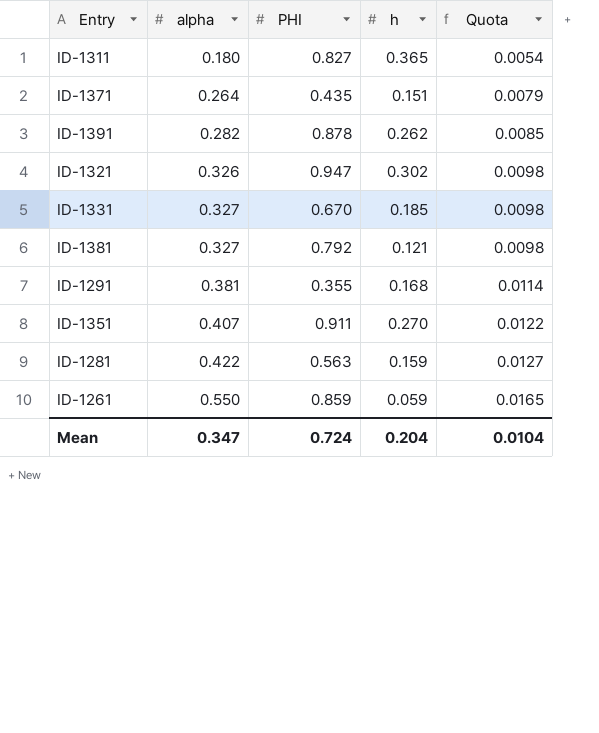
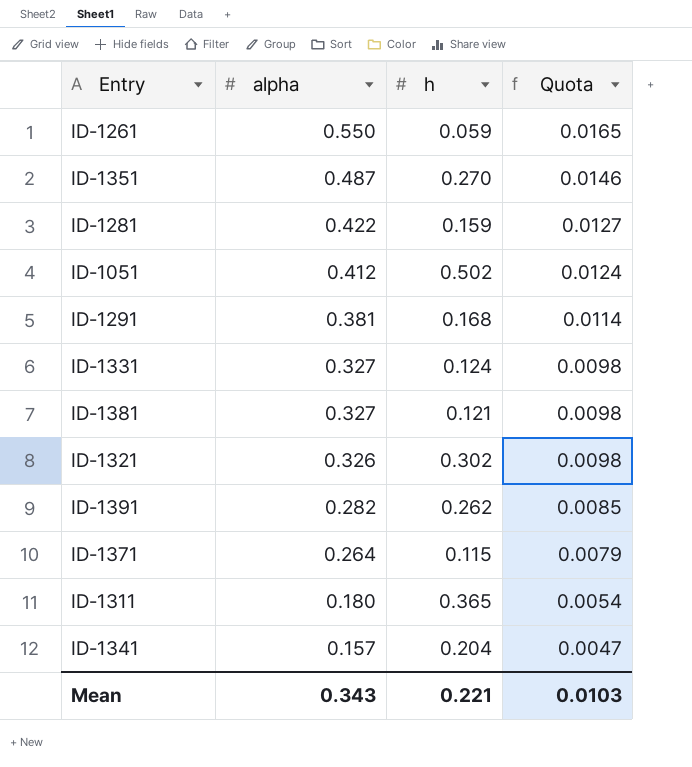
row order: alpha ascending -> alpha descending
column PHI | position: 3 -> none
ID-1351 | alpha: 0.407 -> 0.487
ID-1351 | Quota: 0.0122 -> 0.0146
row ID-1051: none -> 0.412 | 0.502 | 0.0124
ID-1331 | h: 0.185 -> 0.124
ID-1371 | h: 0.151 -> 0.115
row ID-1341: none -> 0.157 | 0.204 | 0.0047
Mean | alpha: 0.347 -> 0.343
Mean | h: 0.204 -> 0.221
Mean | Quota: 0.0104 -> 0.0103

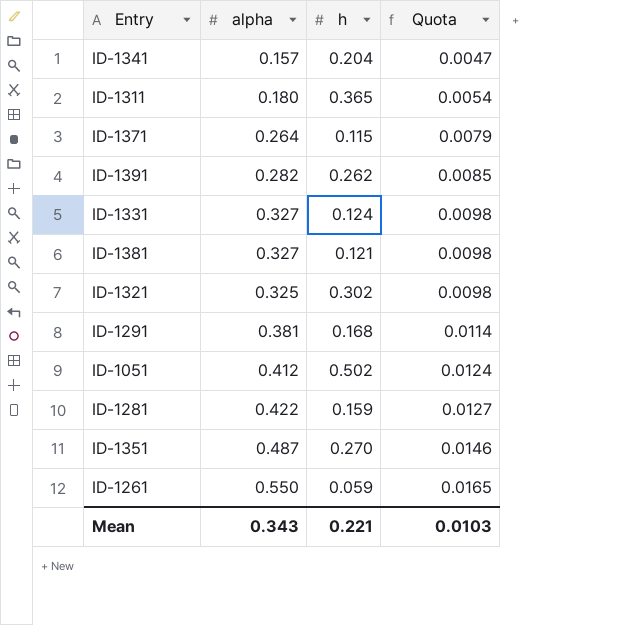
row order: alpha descending -> Quota ascending
ID-1321 | alpha: 0.326 -> 0.325

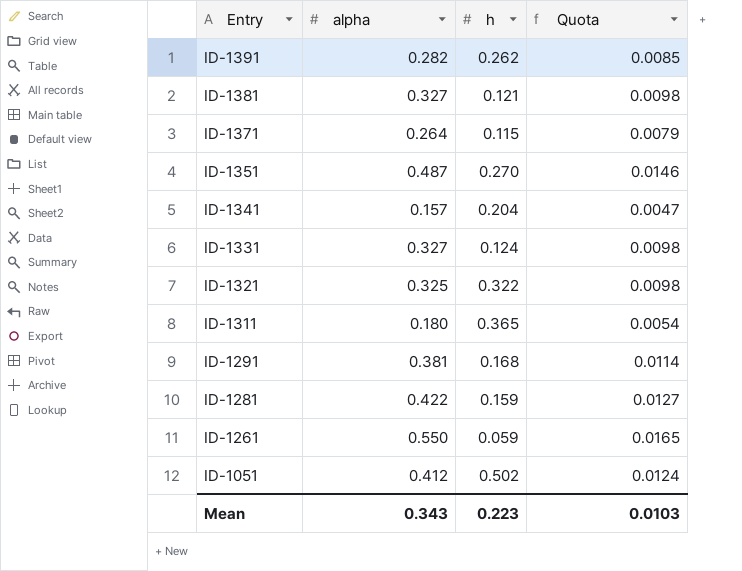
row order: Quota ascending -> Entry descending
ID-1321 | h: 0.302 -> 0.322
Mean | h: 0.221 -> 0.223

